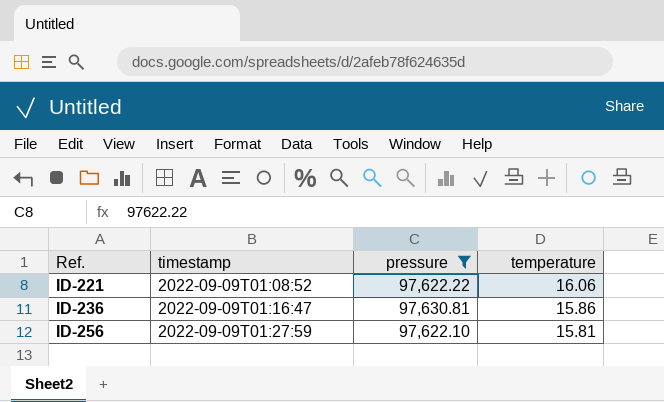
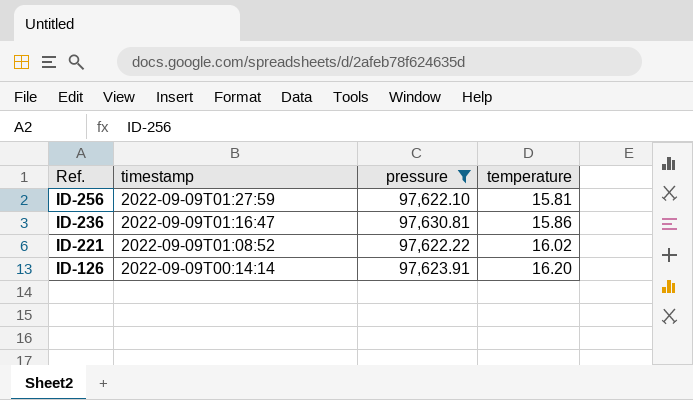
row order: Ref. ascending -> Ref. descending
ID-221 | temperature: 16.06 -> 16.02
row ID-126: none -> 2022-09-09T00:14:14 | 97,623.91 | 16.20

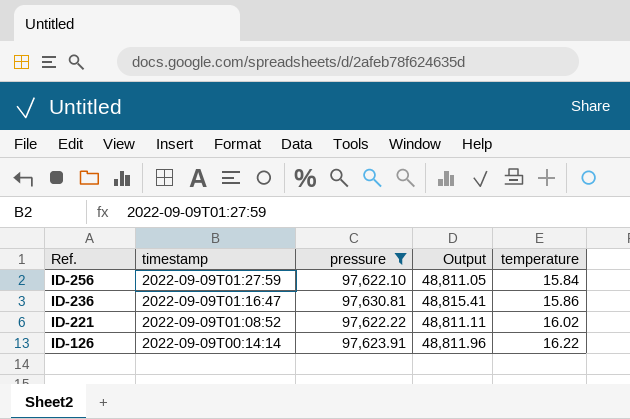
column Output | formula: none -> [pressure] * 0.5
ID-256 | temperature: 15.81 -> 15.84
ID-126 | temperature: 16.20 -> 16.22

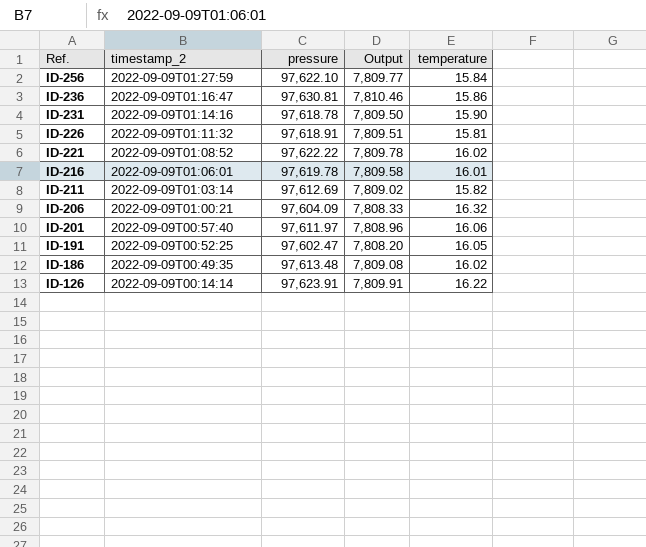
filter: pressure >= 97,622.10 -> none
column name: timestamp -> timestamp_2
column Output | formula: [pressure] * 0.5 -> [pressure] * 0.08

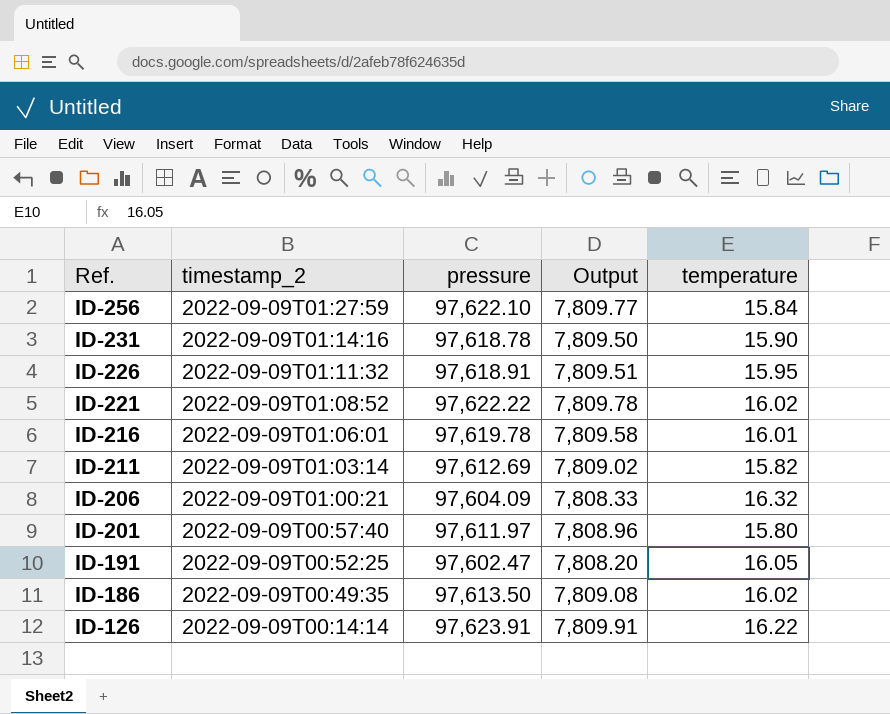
row ID-236: 2022-09-09T01:16:47 | 97,630.81 | 7,810.46 | 15.86 -> none
ID-226 | temperature: 15.81 -> 15.95
ID-201 | temperature: 16.06 -> 15.80
ID-186 | pressure: 97,613.48 -> 97,613.50

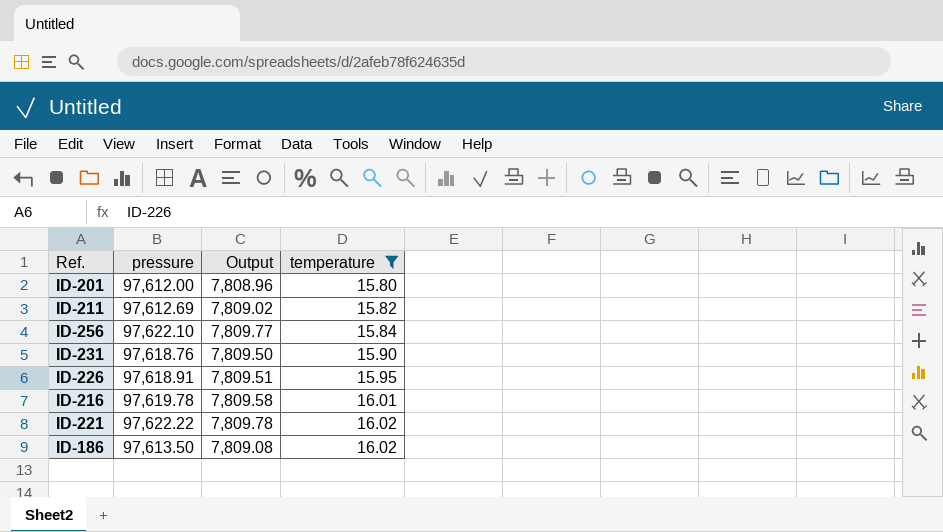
filter: none -> temperature <= 16.02
row order: Ref. descending -> temperature ascending
column timestamp_2 | position: 2 -> none
ID-201 | pressure: 97,611.97 -> 97,612.00
ID-231 | pressure: 97,618.78 -> 97,618.76

